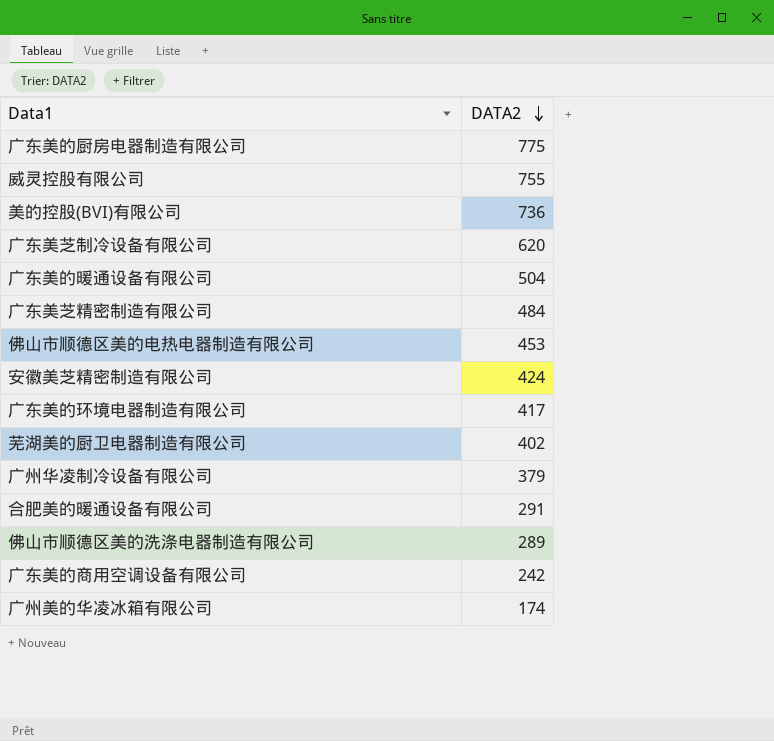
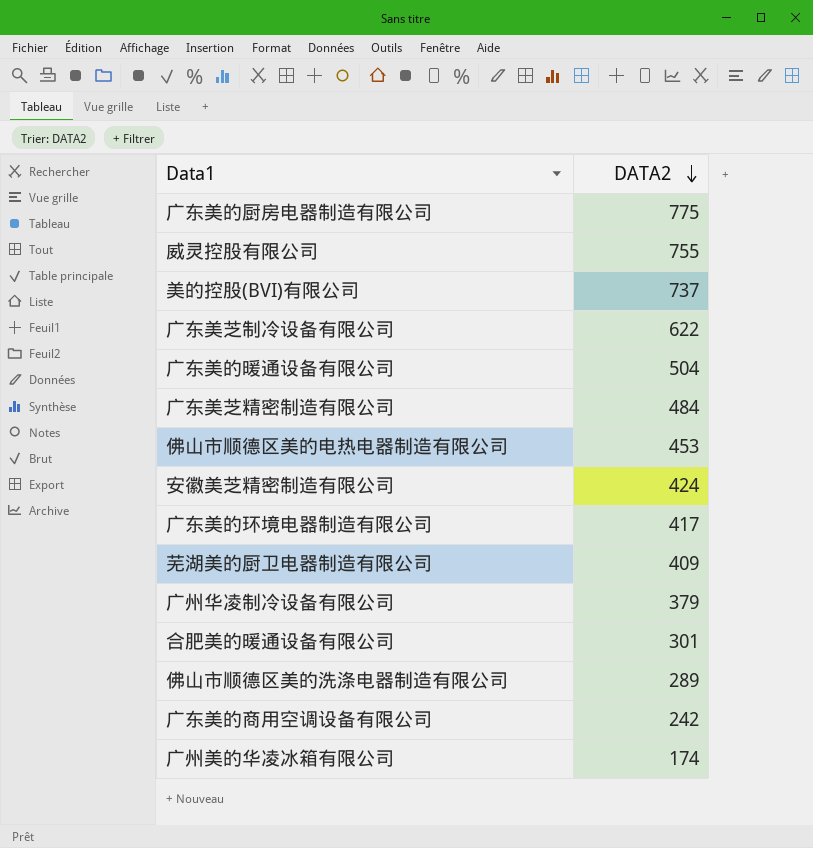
美的控股(BVI)有限公司 | DATA2: 736 -> 737
广东美芝制冷设备有限公司 | DATA2: 620 -> 622
芜湖美的厨卫电器制造有限公司 | DATA2: 402 -> 409
合肥美的暖通设备有限公司 | DATA2: 291 -> 301

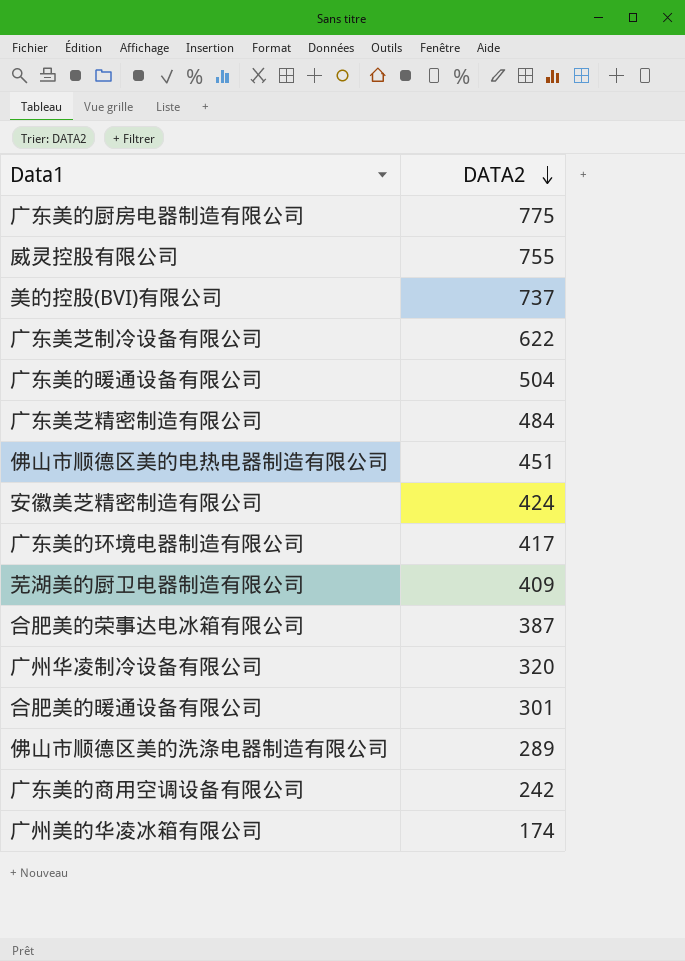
佛山市顺德区美的电热电器制造有限公司 | DATA2: 453 -> 451
row 合肥美的荣事达电冰箱有限公司: none -> 387
广州华凌制冷设备有限公司 | DATA2: 379 -> 320

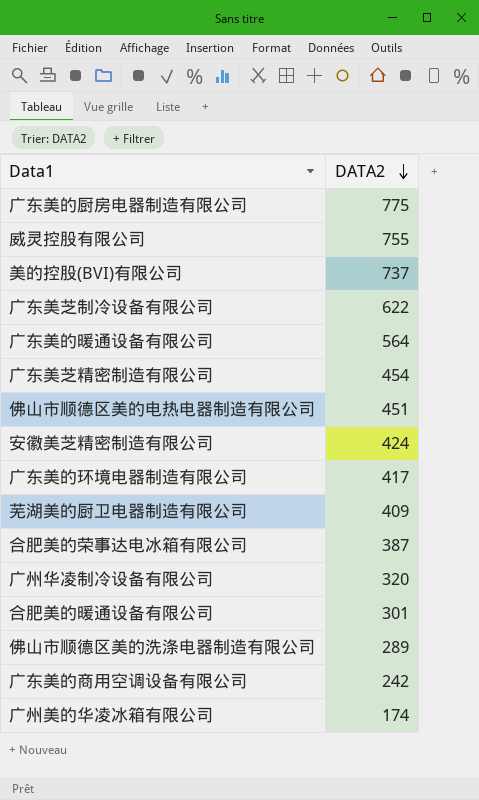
广东美的暖通设备有限公司 | DATA2: 504 -> 564
广东美芝精密制造有限公司 | DATA2: 484 -> 454

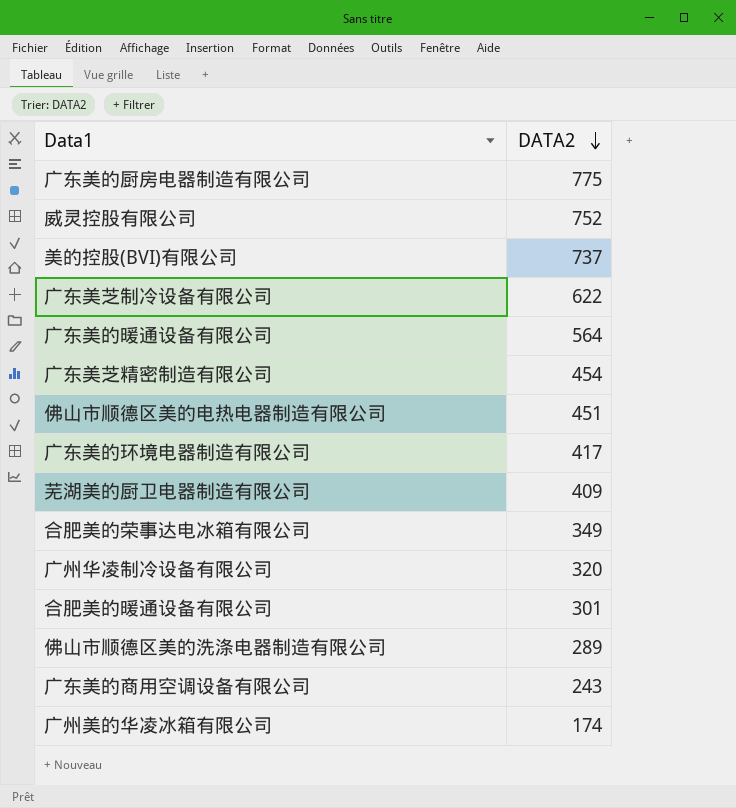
row 安徽美芝精密制造有限公司: 424 -> none
威灵控股有限公司 | DATA2: 755 -> 752
合肥美的荣事达电冰箱有限公司 | DATA2: 387 -> 349
广东美的商用空调设备有限公司 | DATA2: 242 -> 243

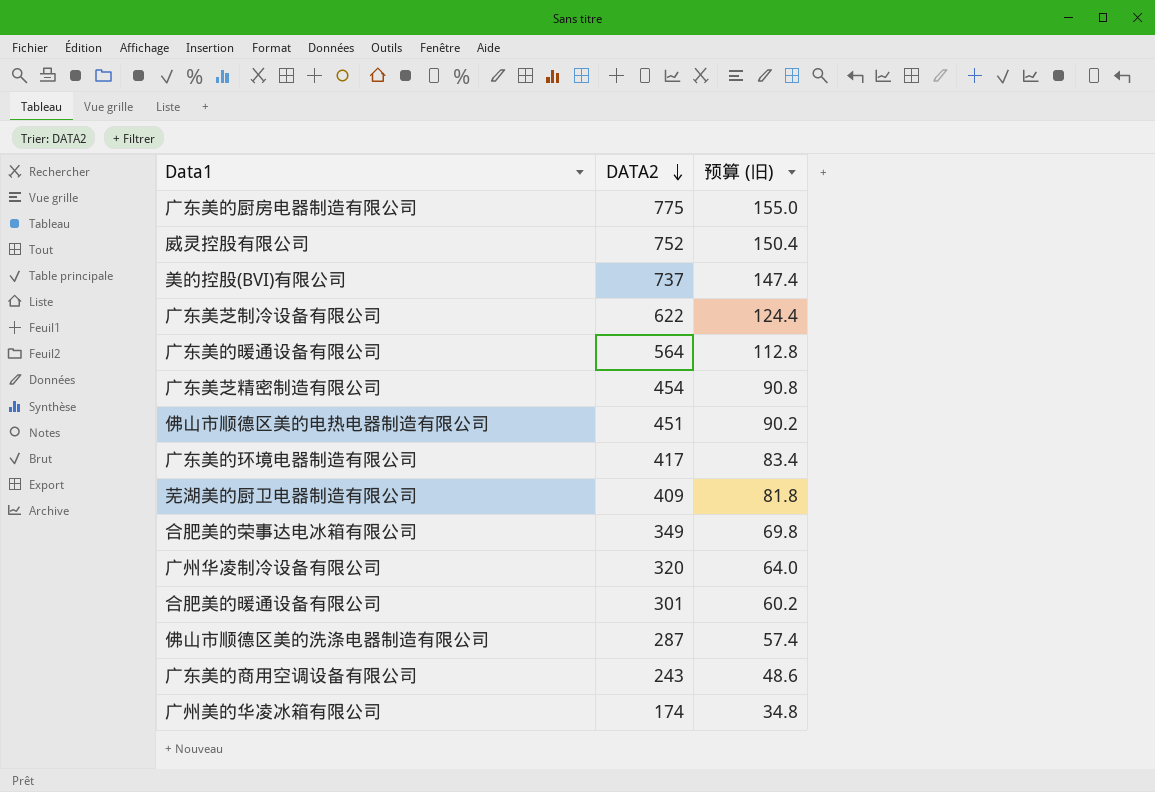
column 预算 (旧) | formula: none -> [DATA2] * 0.2
佛山市顺德区美的洗涤电器制造有限公司 | DATA2: 289 -> 287

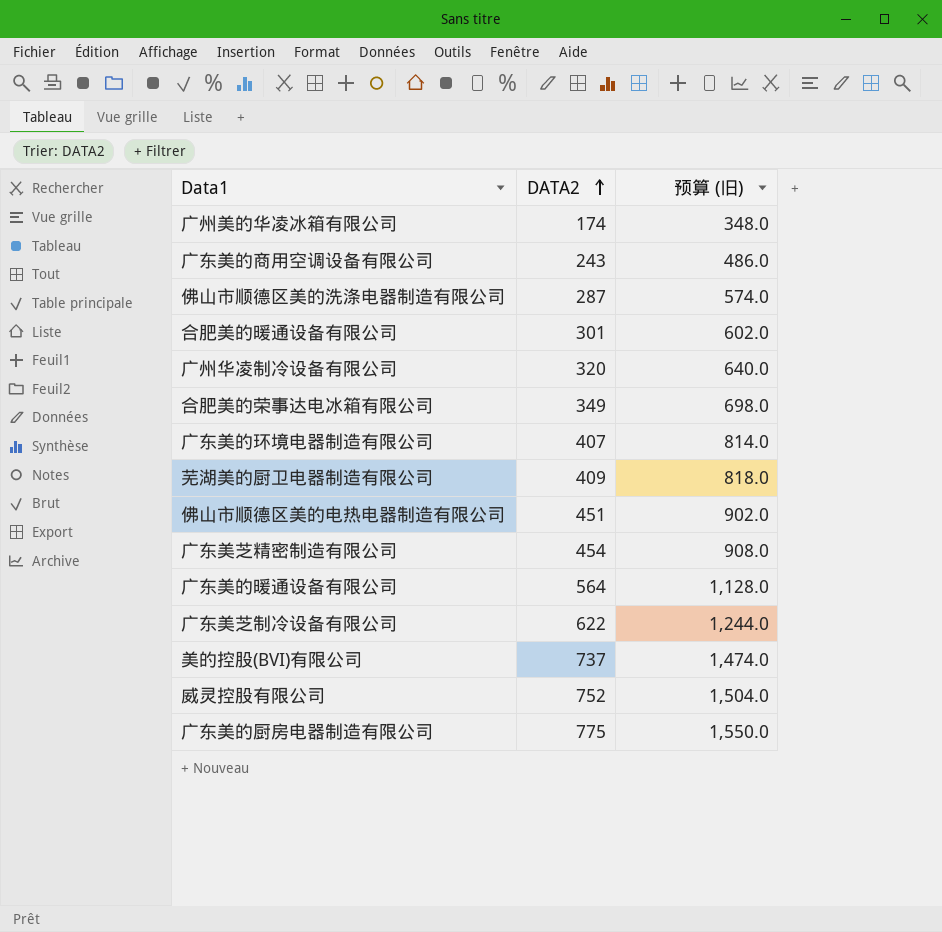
row order: DATA2 descending -> DATA2 ascending
column 预算 (旧) | formula: [DATA2] * 0.2 -> [DATA2] * 2
广东美的环境电器制造有限公司 | DATA2: 417 -> 407

